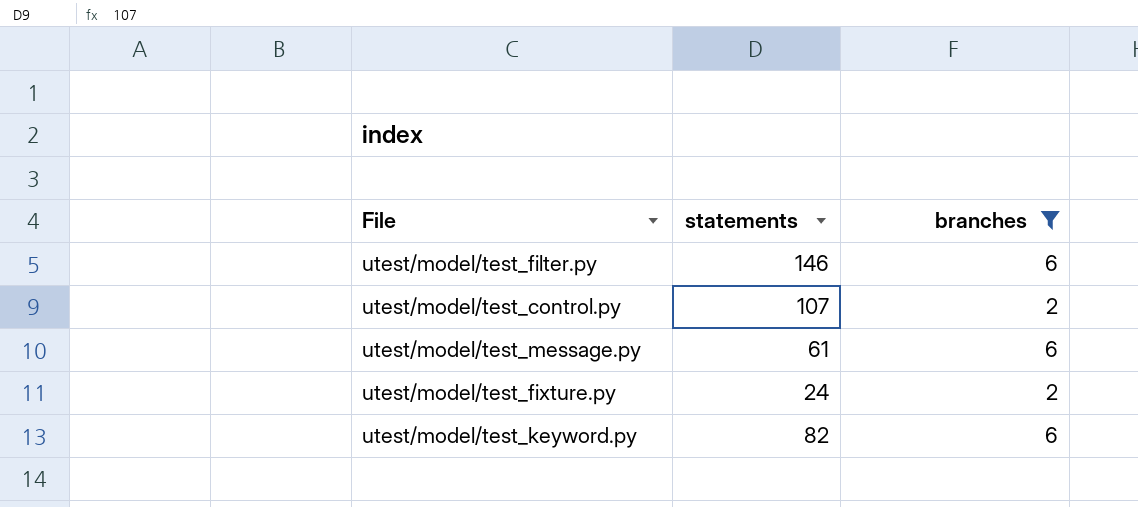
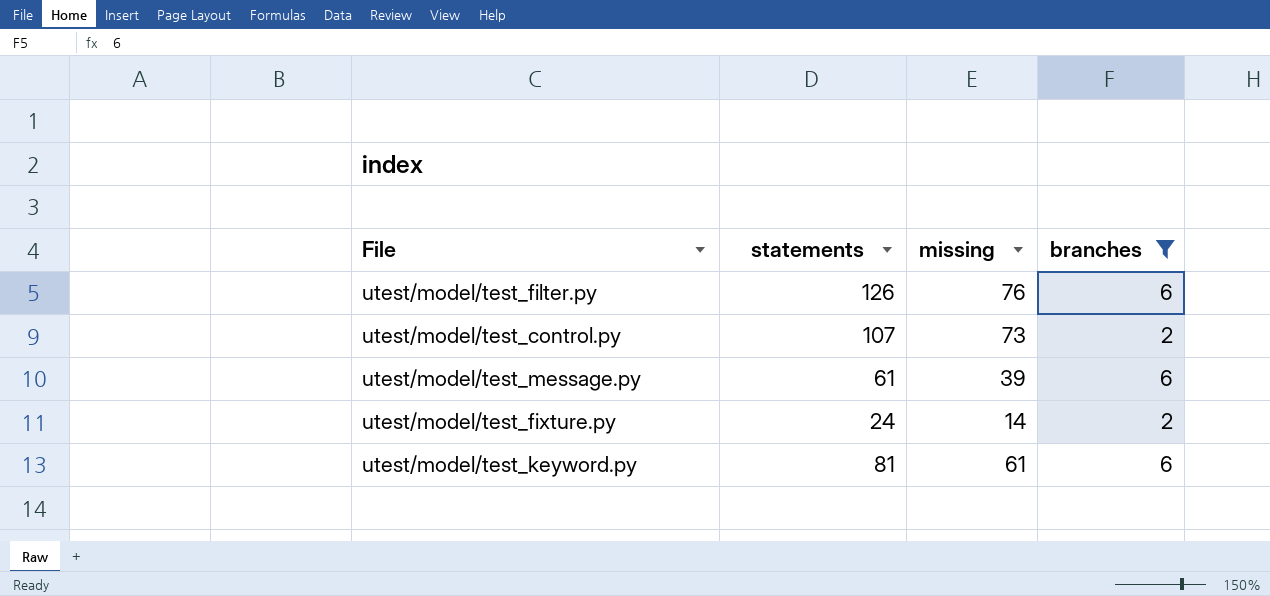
column missing | position: none -> 3
utest/model/test_filter.py | statements: 146 -> 126
utest/model/test_keyword.py | statements: 82 -> 81

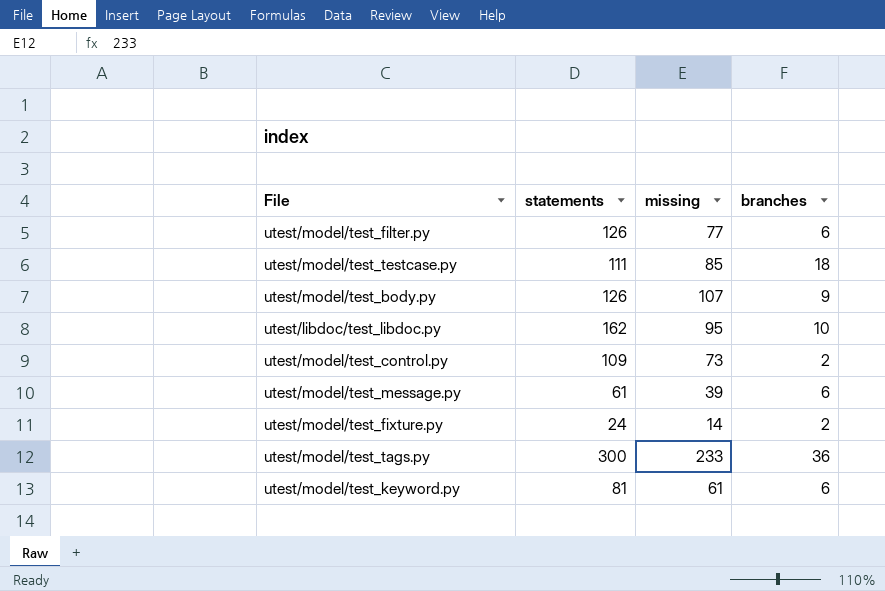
filter: branches <= 6 -> none
utest/model/test_filter.py | missing: 76 -> 77
utest/model/test_control.py | statements: 107 -> 109

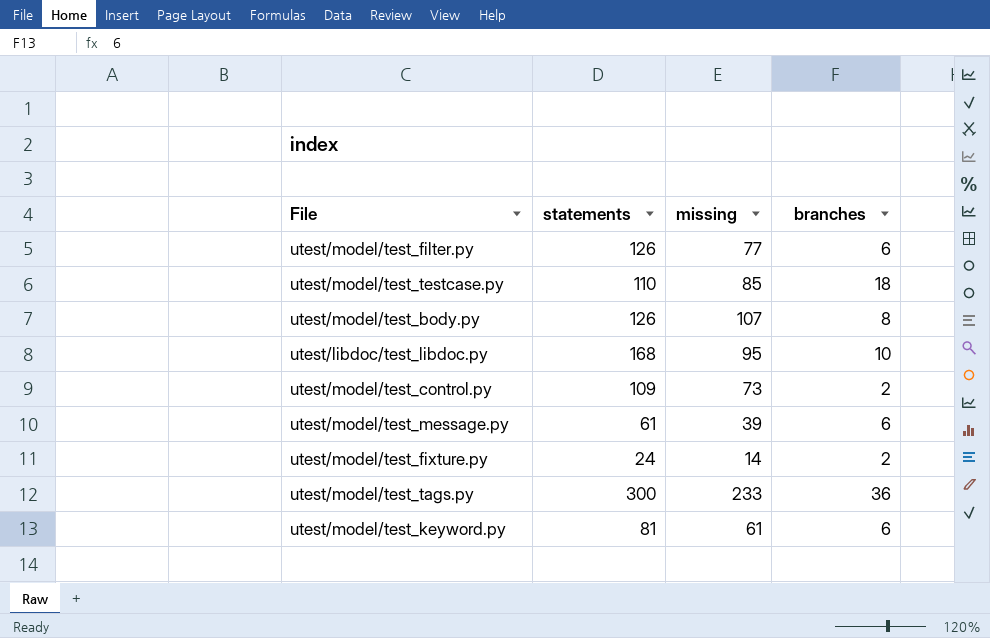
utest/model/test_testcase.py | statements: 111 -> 110
utest/model/test_body.py | branches: 9 -> 8
utest/libdoc/test_libdoc.py | statements: 162 -> 168

